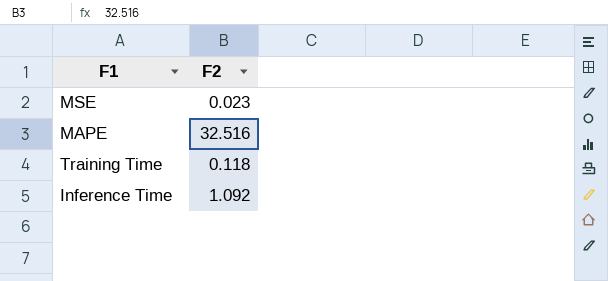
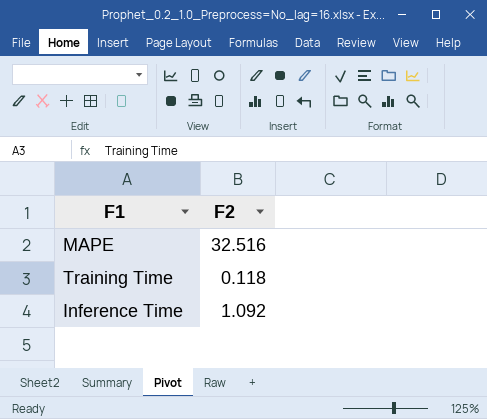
row MSE: 0.023 -> none

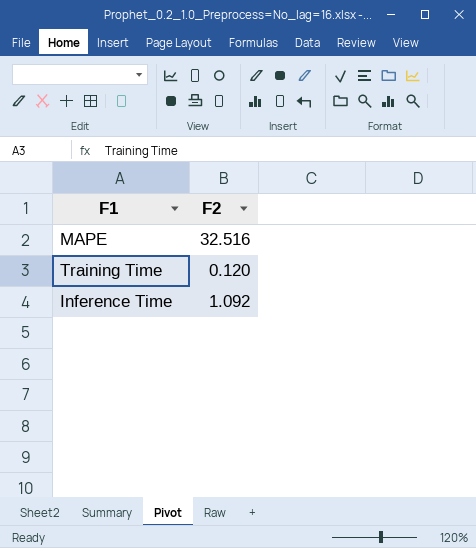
Training Time | F2: 0.118 -> 0.120

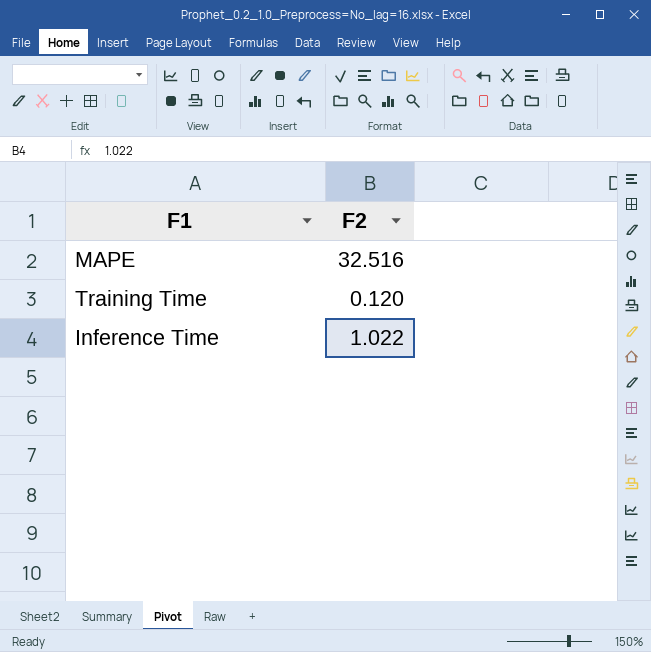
Inference Time | F2: 1.092 -> 1.022

